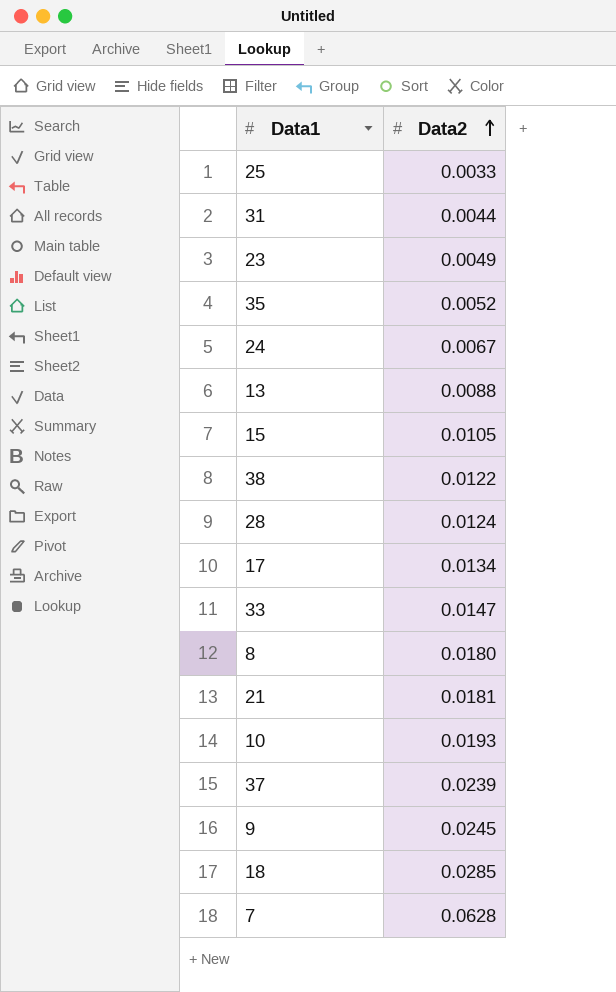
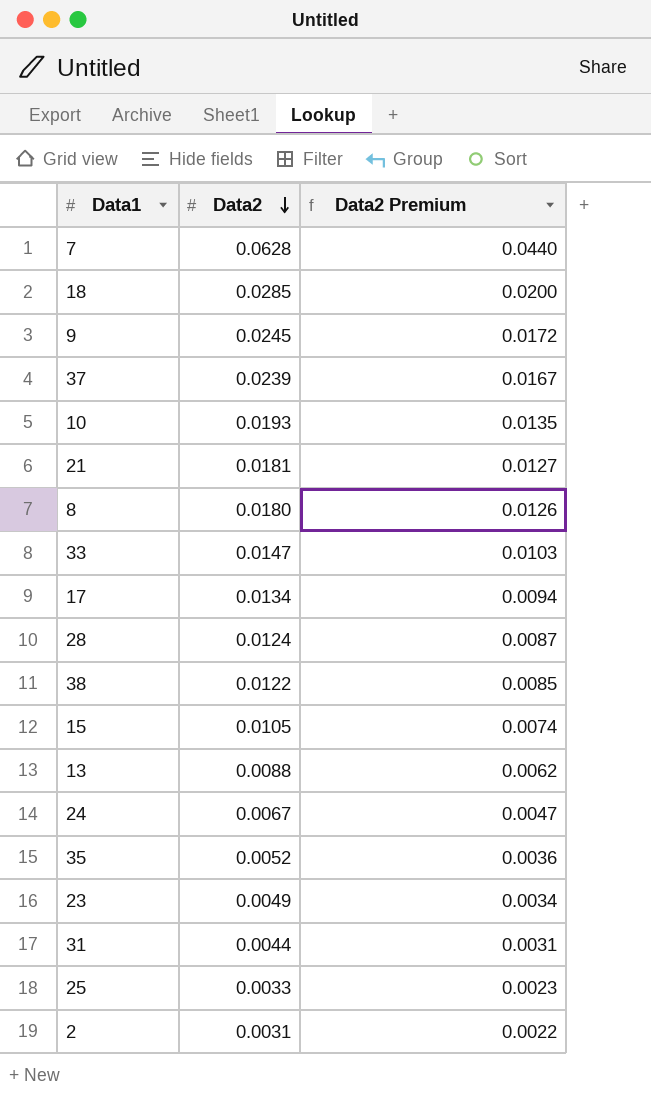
row order: Data2 ascending -> Data2 descending
column Data2 Premium | formula: none -> [Data2] * 0.7
row 2: none -> 0.0031 | 0.0022

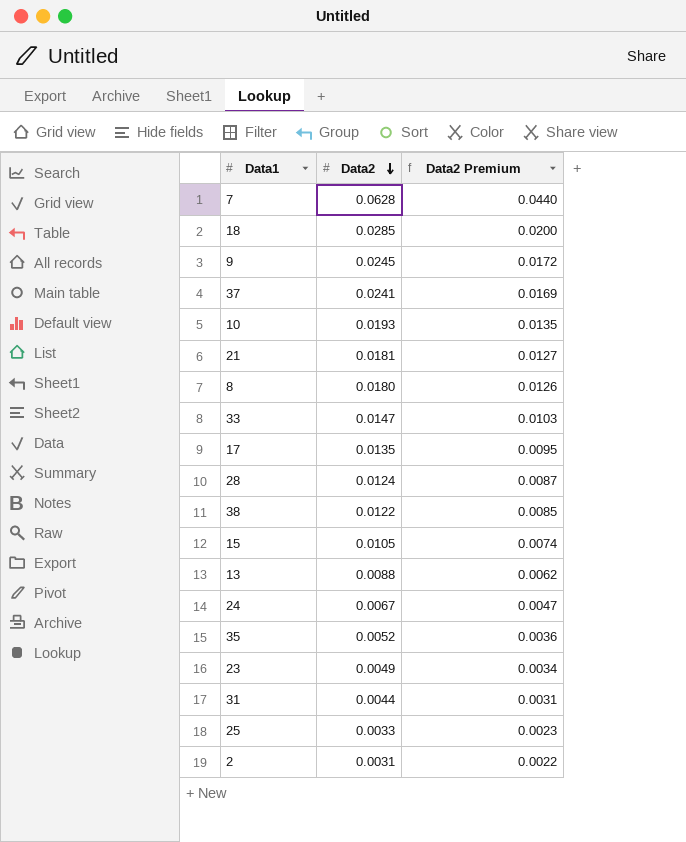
37 | Data2: 0.0239 -> 0.0241
37 | Data2 Premium: 0.0167 -> 0.0169
17 | Data2: 0.0134 -> 0.0135
17 | Data2 Premium: 0.0094 -> 0.0095

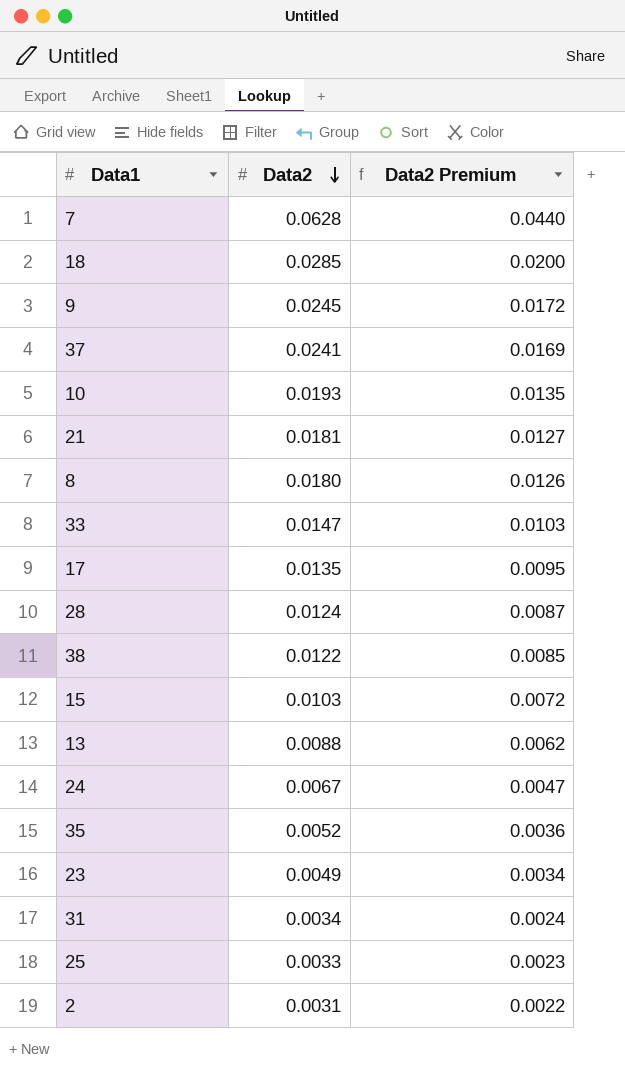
15 | Data2: 0.0105 -> 0.0103
15 | Data2 Premium: 0.0074 -> 0.0072
31 | Data2: 0.0044 -> 0.0034
31 | Data2 Premium: 0.0031 -> 0.0024

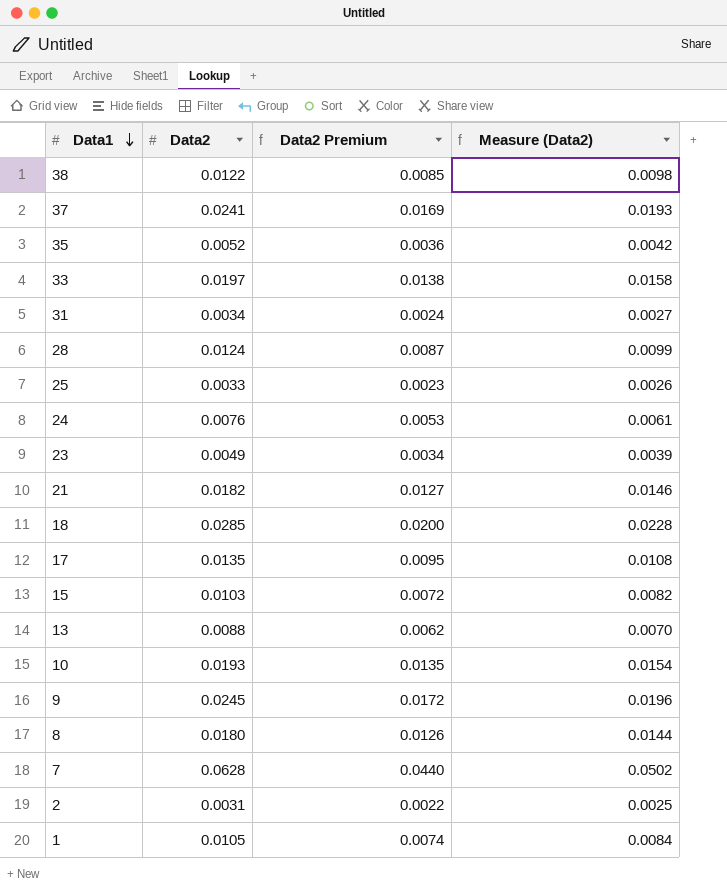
row order: Data2 descending -> Data1 descending
column Measure (Data2) | formula: none -> [Data2] * 0.8
33 | Data2: 0.0147 -> 0.0197
33 | Data2 Premium: 0.0103 -> 0.0138
24 | Data2: 0.0067 -> 0.0076
24 | Data2 Premium: 0.0047 -> 0.0053
21 | Data2: 0.0181 -> 0.0182
row 1: none -> 0.0105 | 0.0074 | 0.0084

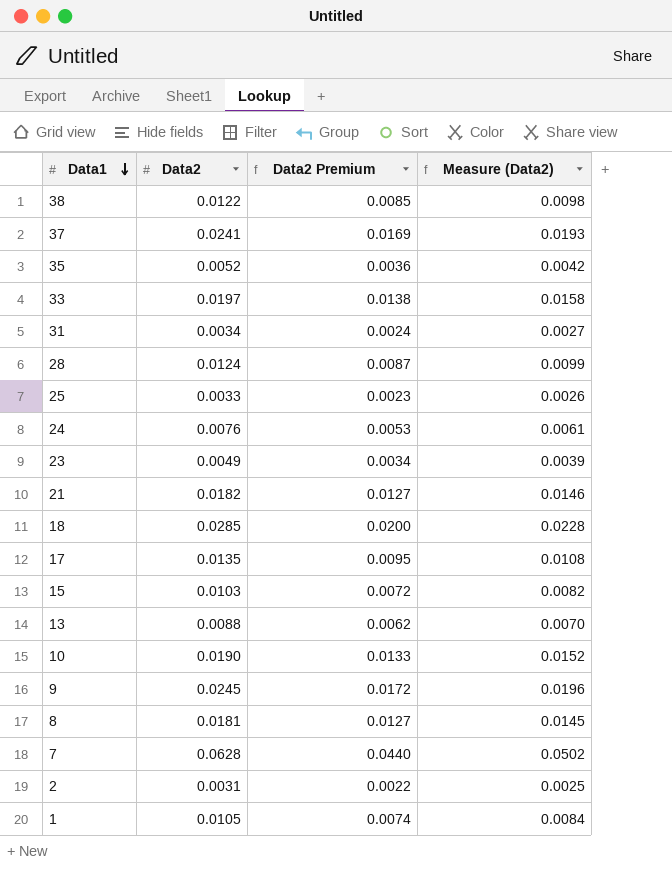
10 | Data2: 0.0193 -> 0.0190
10 | Data2 Premium: 0.0135 -> 0.0133
10 | Measure (Data2): 0.0154 -> 0.0152
8 | Data2: 0.0180 -> 0.0181
8 | Data2 Premium: 0.0126 -> 0.0127
8 | Measure (Data2): 0.0144 -> 0.0145

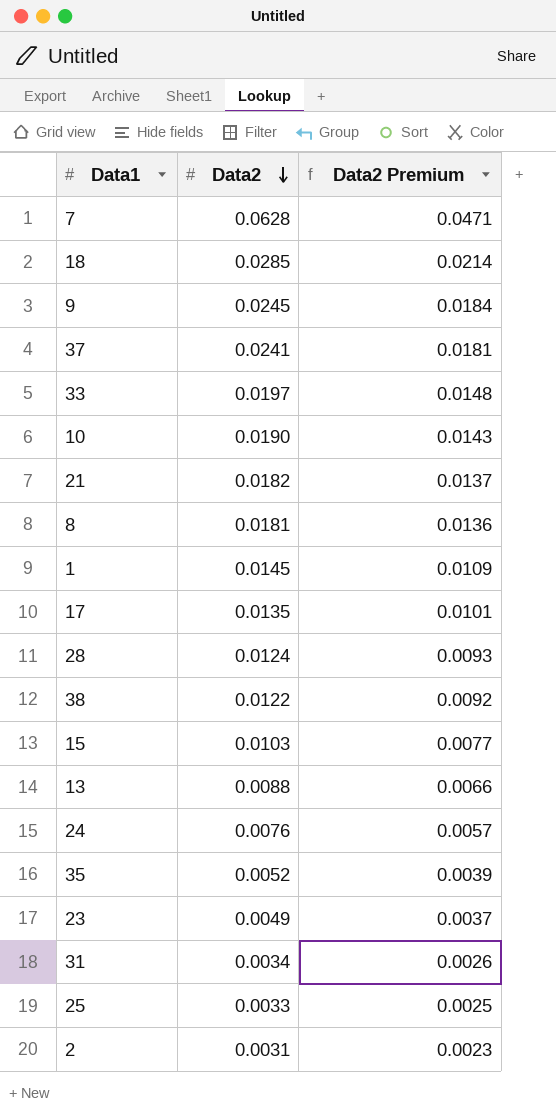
row order: Data1 descending -> Data2 descending
column Measure (Data2) | formula: [Data2] * 0.8 -> none
column Data2 Premium | formula: [Data2] * 0.7 -> [Data2] * 0.75
1 | Data2: 0.0105 -> 0.0145

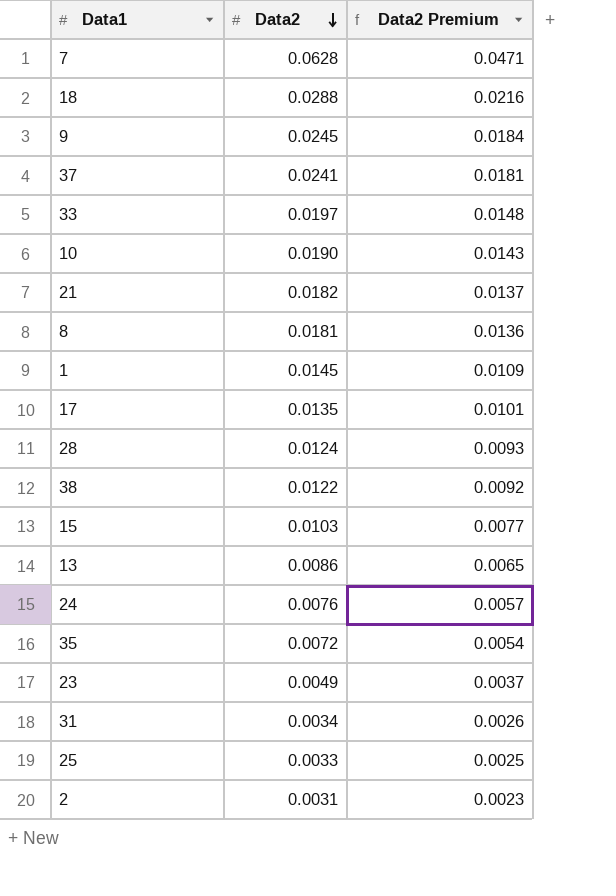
18 | Data2: 0.0285 -> 0.0288
18 | Data2 Premium: 0.0214 -> 0.0216
13 | Data2: 0.0088 -> 0.0086
13 | Data2 Premium: 0.0066 -> 0.0065
35 | Data2: 0.0052 -> 0.0072
35 | Data2 Premium: 0.0039 -> 0.0054

